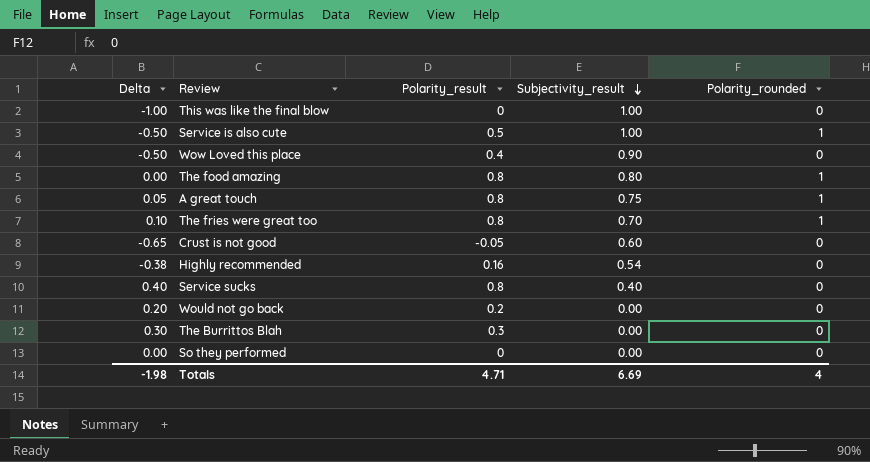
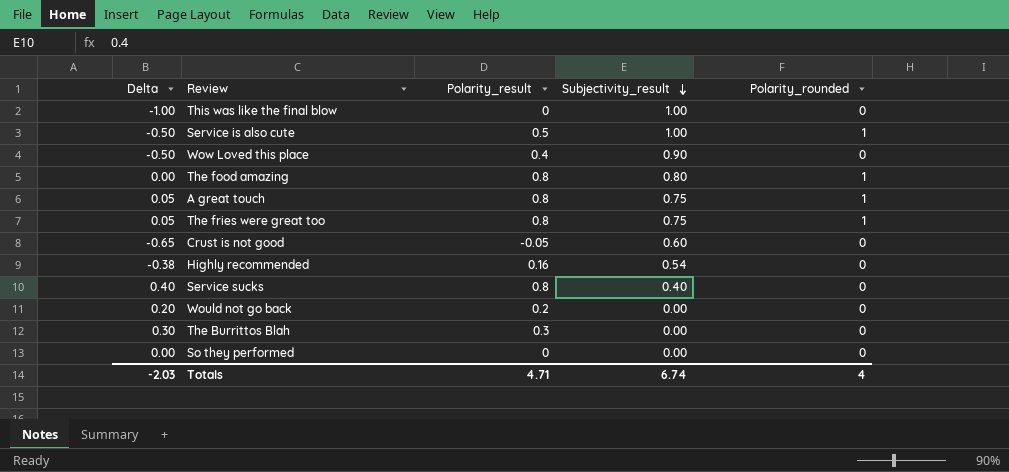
The fries were great too | Delta: 0.10 -> 0.05
The fries were great too | Subjectivity_result: 0.70 -> 0.75
Totals | Delta: -1.98 -> -2.03
Totals | Subjectivity_result: 6.69 -> 6.74

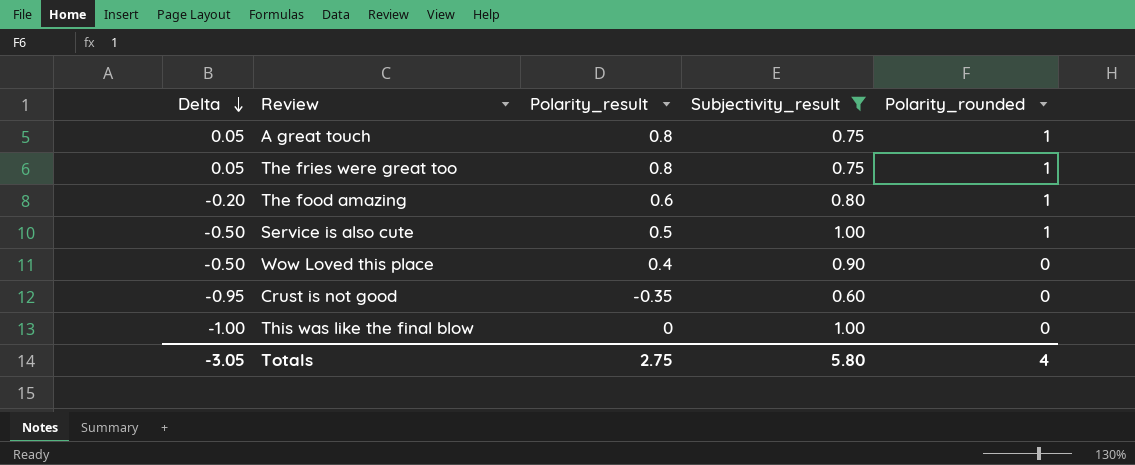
filter: none -> Subjectivity_result >= 0.60
row order: Subjectivity_result descending -> Delta descending
The food amazing | Delta: 0.00 -> -0.20
The food amazing | Polarity_result: 0.8 -> 0.6
Crust is not good | Delta: -0.65 -> -0.95
Crust is not good | Polarity_result: -0.05 -> -0.35
Totals | Delta: -2.03 -> -3.05
Totals | Polarity_result: 4.71 -> 2.75
Totals | Subjectivity_result: 6.74 -> 5.80

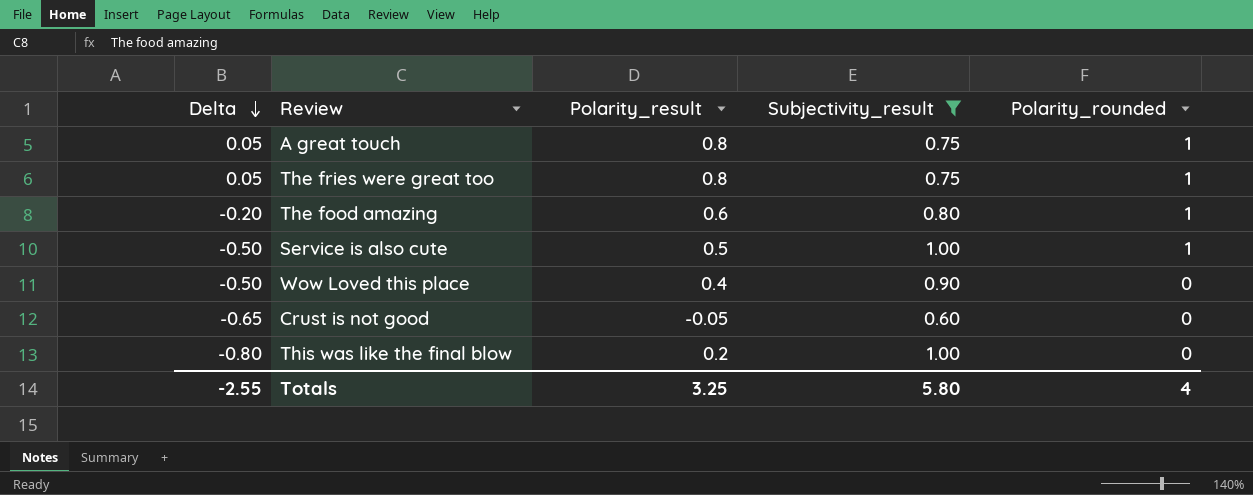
Crust is not good | Delta: -0.95 -> -0.65
Crust is not good | Polarity_result: -0.35 -> -0.05
This was like the final blow | Delta: -1.00 -> -0.80
This was like the final blow | Polarity_result: 0 -> 0.2
Totals | Delta: -3.05 -> -2.55
Totals | Polarity_result: 2.75 -> 3.25

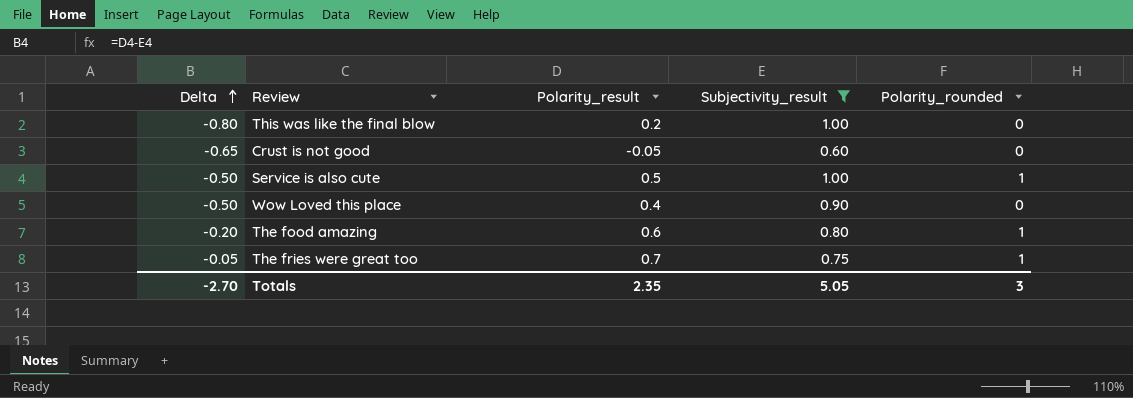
row order: Delta descending -> Delta ascending
row A great touch: 0.05 | 0.8 | 0.75 | 1 -> none
The fries were great too | Delta: 0.05 -> -0.05
The fries were great too | Polarity_result: 0.8 -> 0.7
Totals | Delta: -2.55 -> -2.70
Totals | Polarity_result: 3.25 -> 2.35
Totals | Subjectivity_result: 5.80 -> 5.05
Totals | Polarity_rounded: 4 -> 3

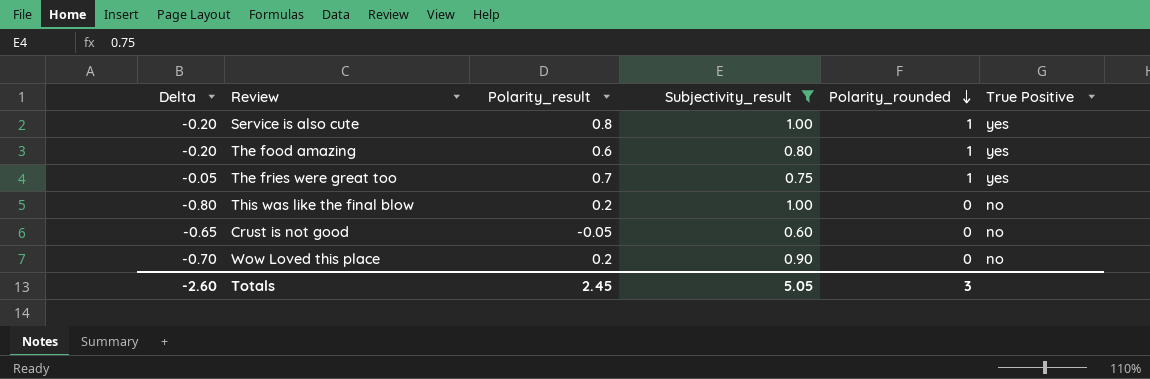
row order: Delta ascending -> Polarity_rounded descending
column True Positive | position: none -> 6
Service is also cute | Delta: -0.50 -> -0.20
Service is also cute | Polarity_result: 0.5 -> 0.8
Wow Loved this place | Delta: -0.50 -> -0.70
Wow Loved this place | Polarity_result: 0.4 -> 0.2
Totals | Delta: -2.70 -> -2.60
Totals | Polarity_result: 2.35 -> 2.45

